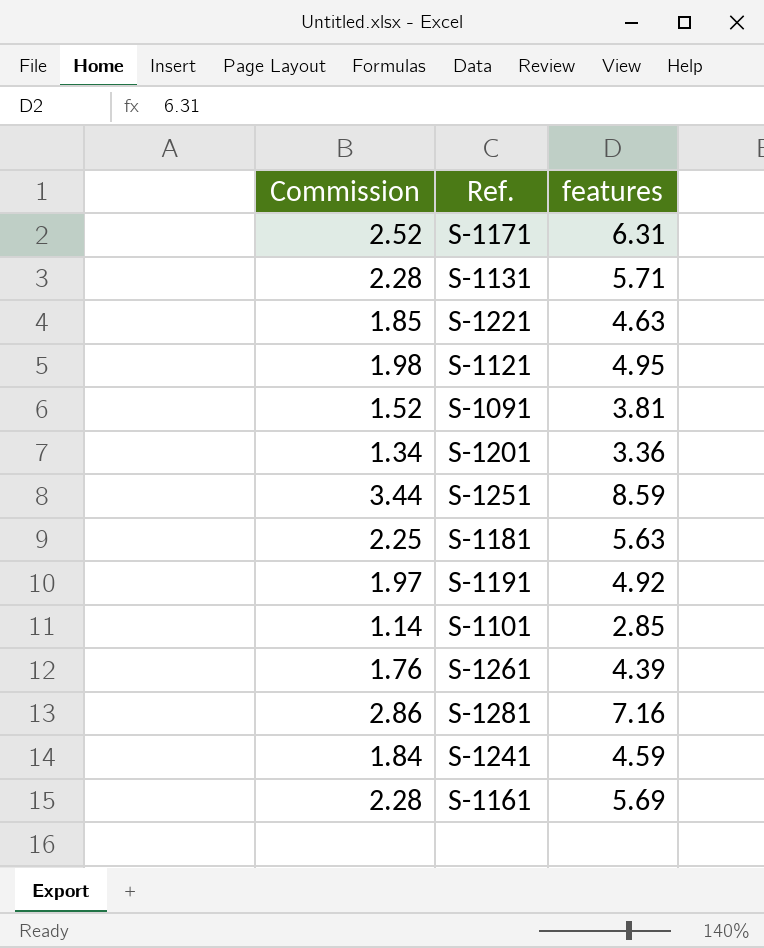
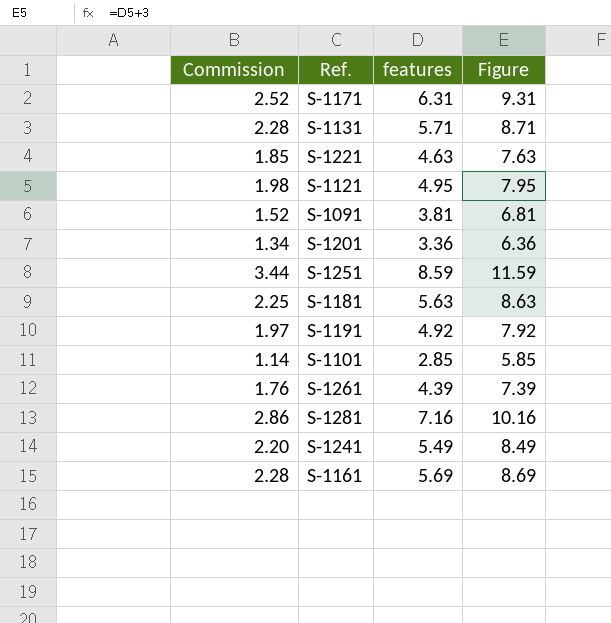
column Figure | formula: none -> [features] + 3
S-1241 | Commission: 1.84 -> 2.20
S-1241 | features: 4.59 -> 5.49

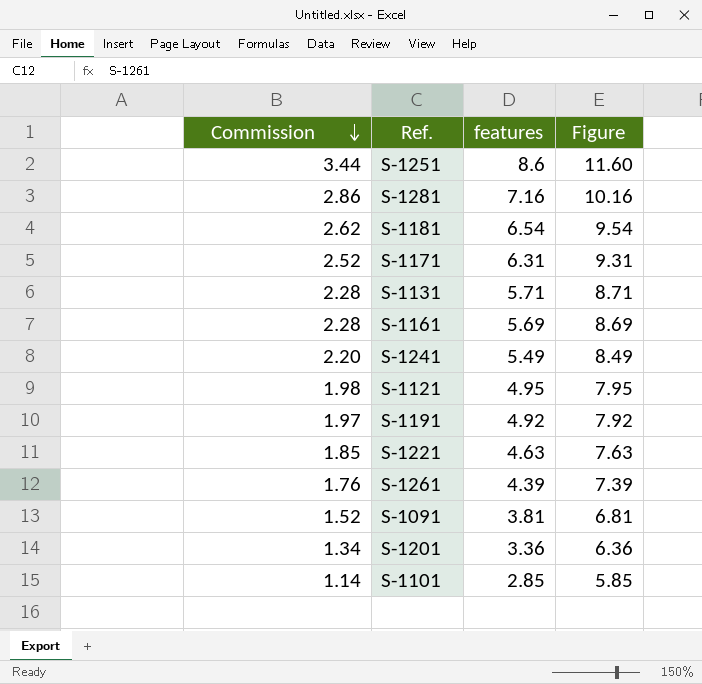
row order: none -> Commission descending
S-1251 | features: 8.59 -> 8.6
S-1251 | Figure: 11.59 -> 11.60
S-1181 | Commission: 2.25 -> 2.62
S-1181 | features: 5.63 -> 6.54
S-1181 | Figure: 8.63 -> 9.54

